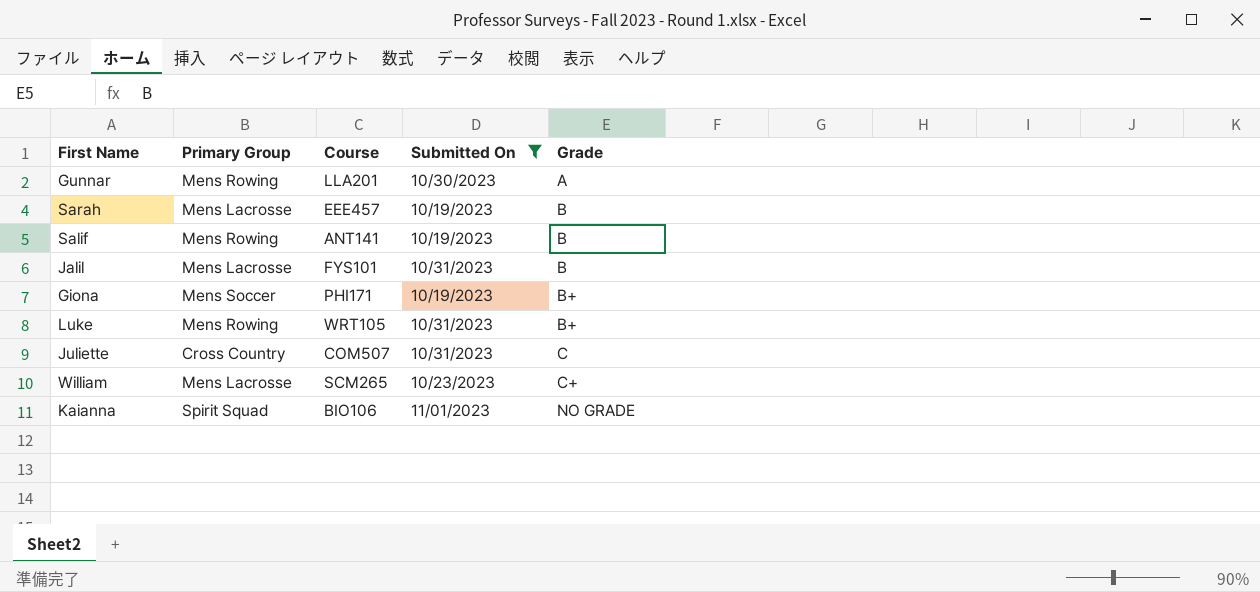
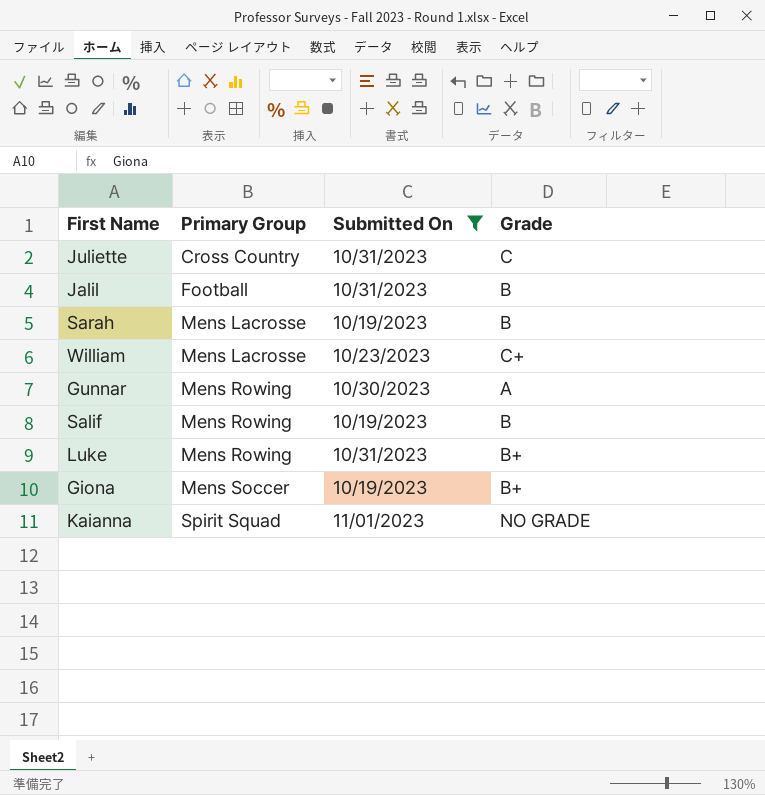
row order: Grade ascending -> Primary Group ascending
column Course | position: 3 -> none
Jalil | Primary Group: Mens Lacrosse -> Football

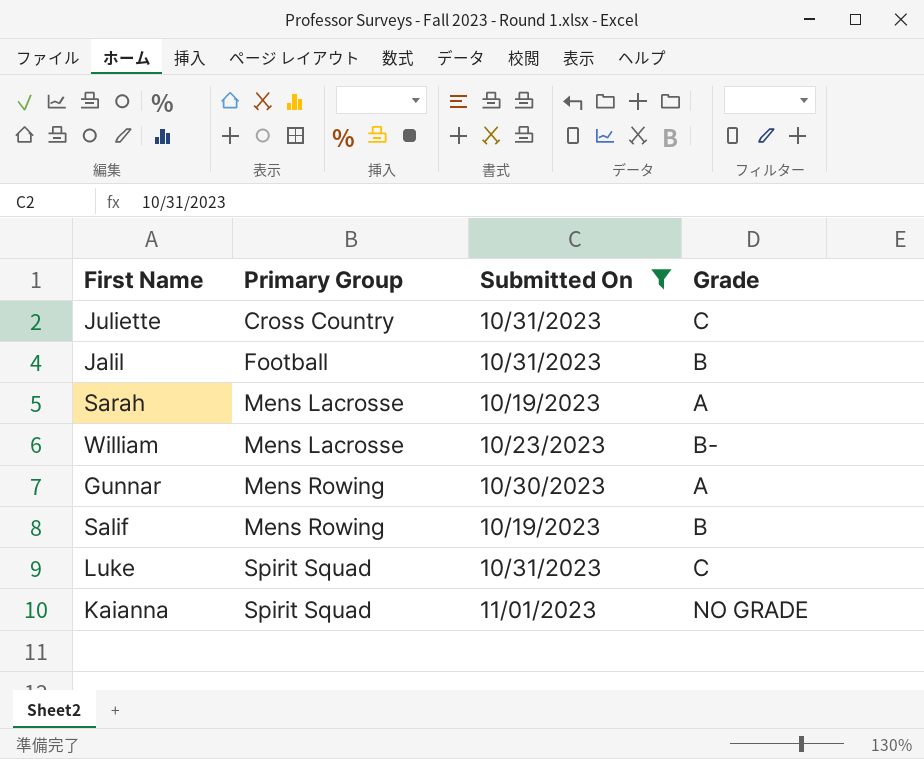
row Giona: Mens Soccer | 10/19/2023 | B+ -> none
Sarah | Grade: B -> A
William | Grade: C+ -> B-
Luke | Primary Group: Mens Rowing -> Spirit Squad
Luke | Grade: B+ -> C

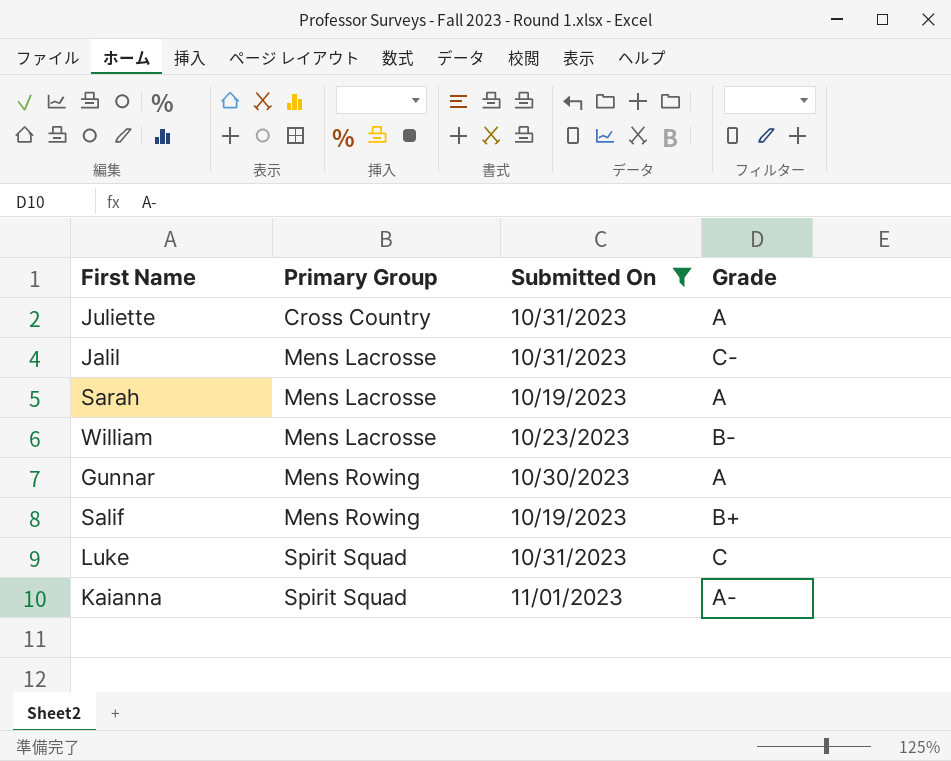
Juliette | Grade: C -> A
Jalil | Primary Group: Football -> Mens Lacrosse
Jalil | Grade: B -> C-
Salif | Grade: B -> B+
Kaianna | Grade: NO GRADE -> A-

